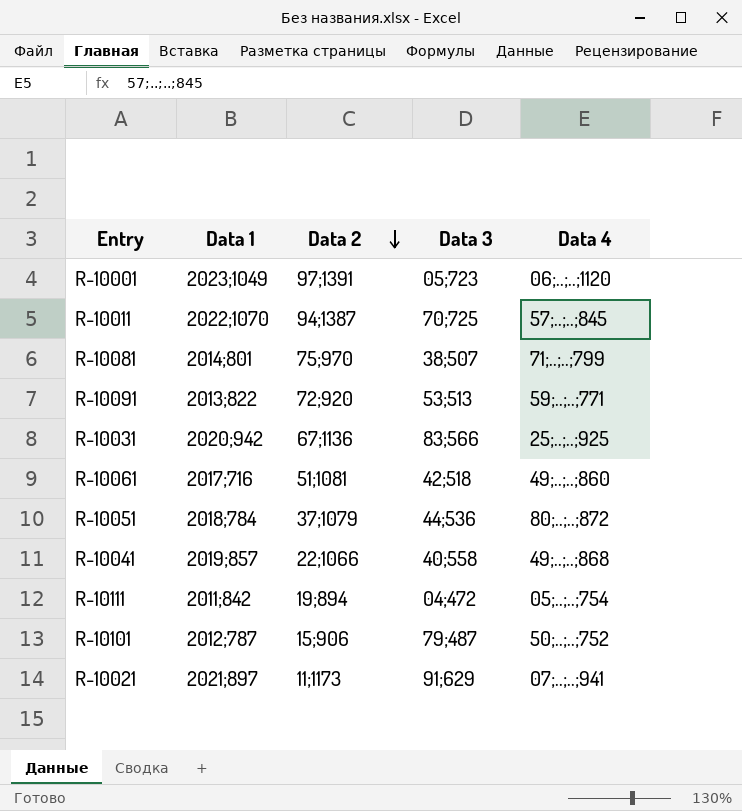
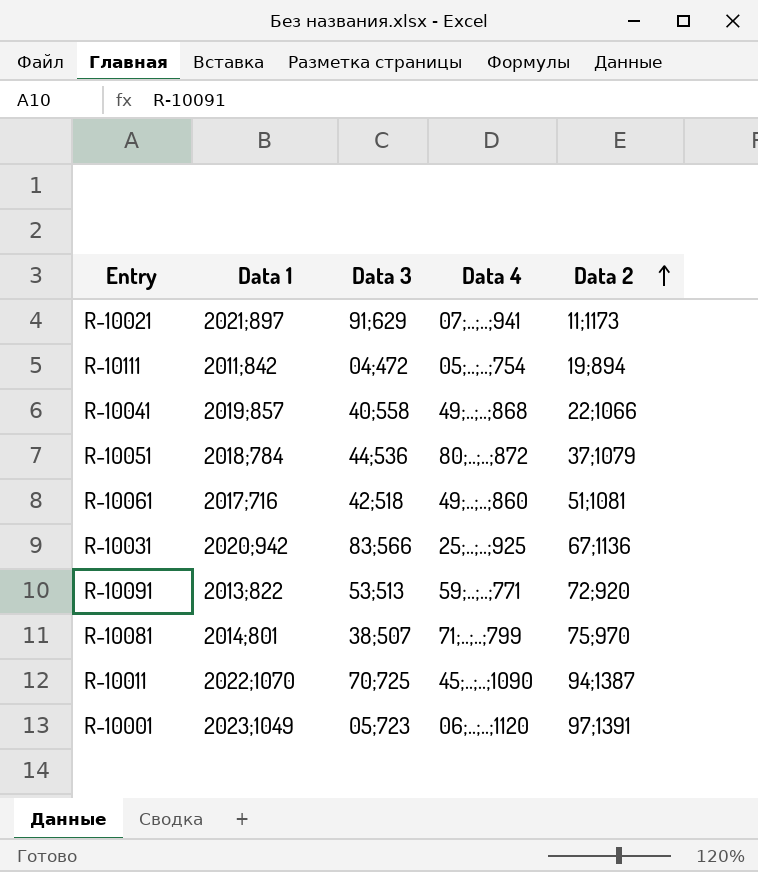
row order: Data 2 descending -> Data 2 ascending
column Data 2 | position: 3 -> 5
row R-10101: 2012;787 | 15;906 | 79;487 | 50;..;..;752 -> none
R-10011 | Data 4: 57;..;..;845 -> 45;..;..;1090

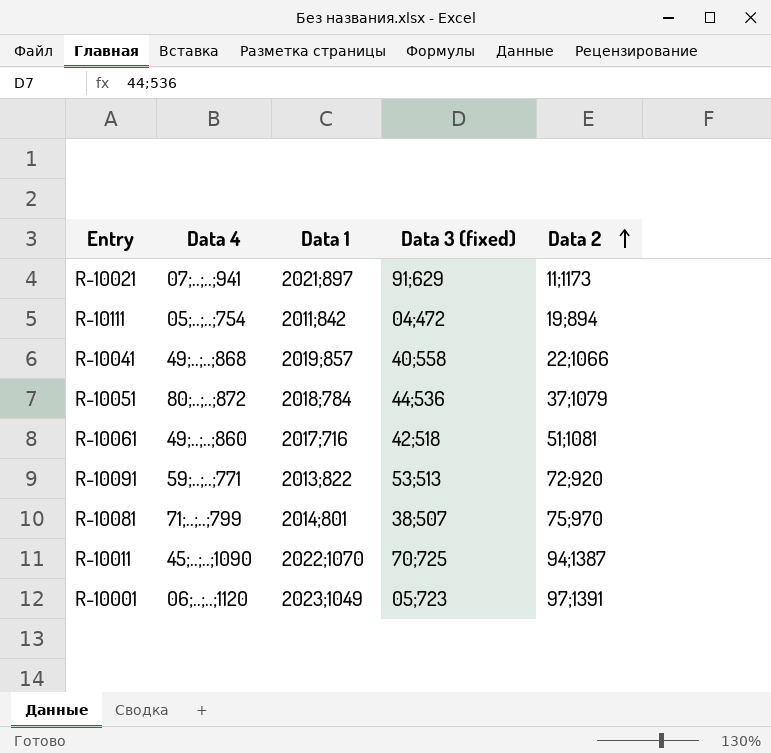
column Data 4 | position: 4 -> 2
column name: Data 3 -> Data 3 (fixed)
row R-10031: 2020;942 | 83;566 | 25;..;..;925 | 67;1136 -> none

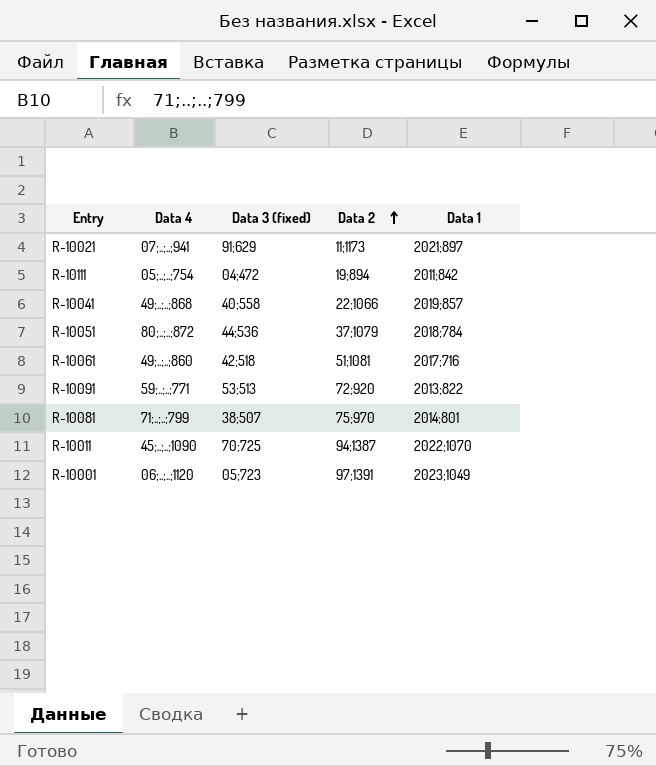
column Data 1 | position: 3 -> 5

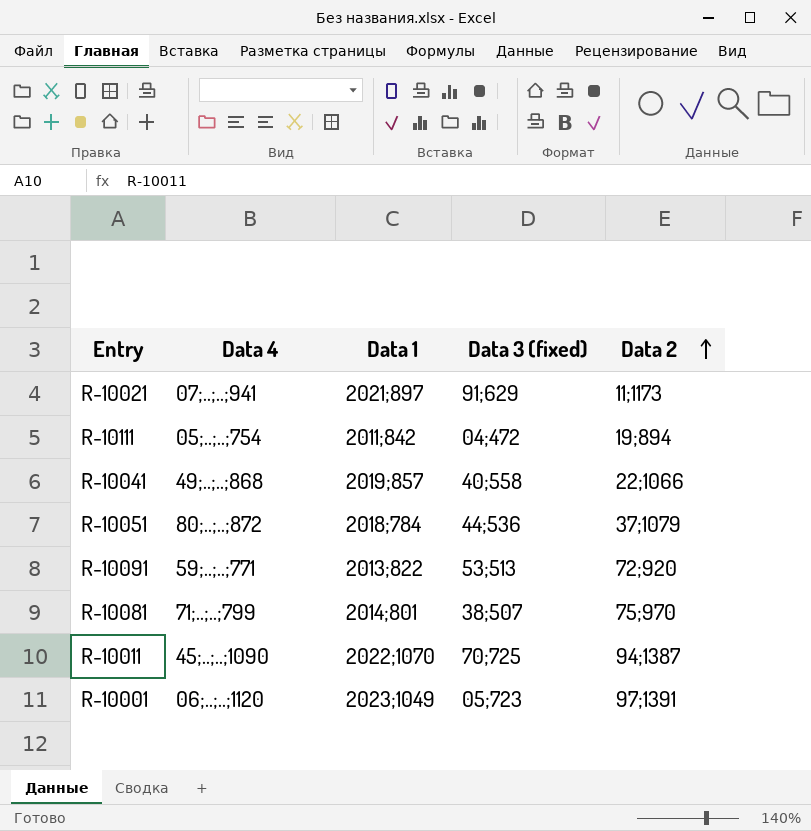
column Data 1 | position: 5 -> 3
row R-10061: 49;..;..;860 | 42;518 | 51;1081 | 2017;716 -> none

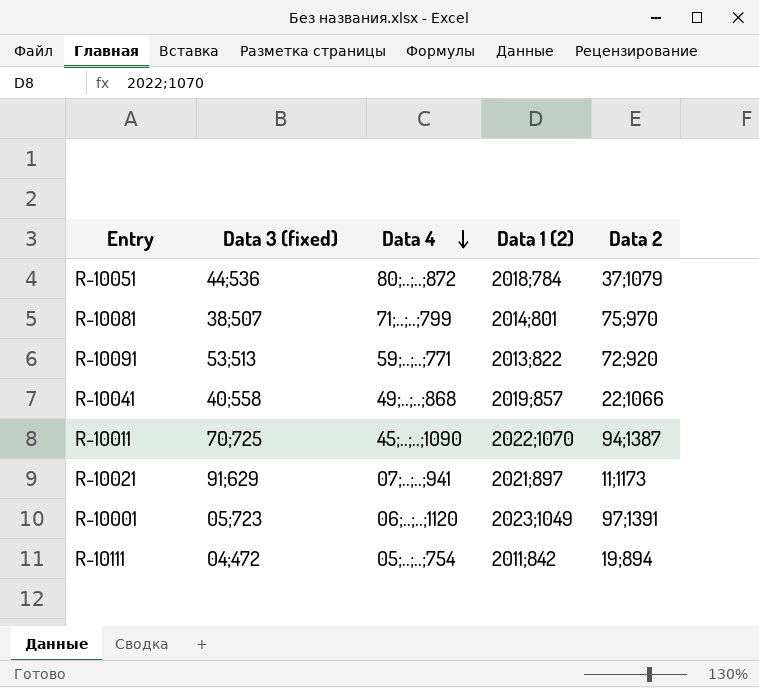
row order: Data 2 ascending -> Data 4 descending
column Data 3 (fixed) | position: 4 -> 2
column name: Data 1 -> Data 1 (2)

